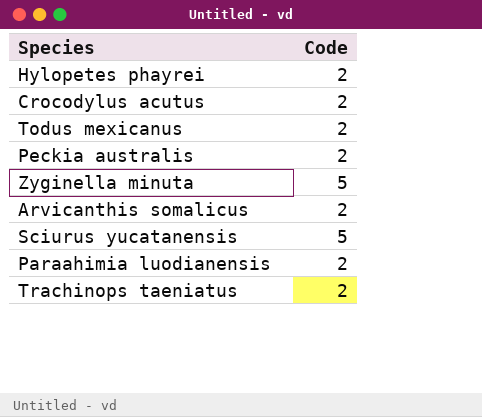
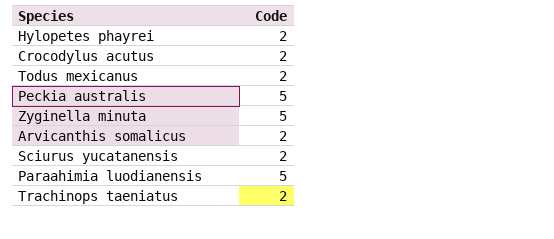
Peckia australis | Code: 2 -> 5
Sciurus yucatanensis | Code: 5 -> 2
Paraahimia luodianensis | Code: 2 -> 5

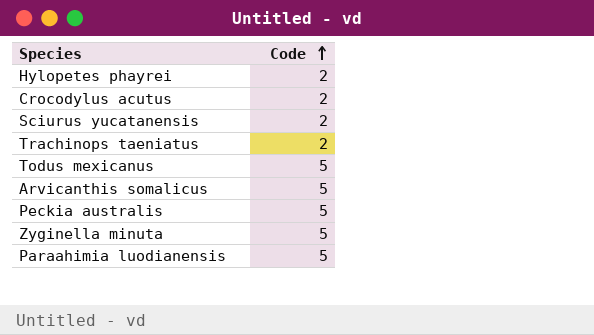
row order: none -> Code ascending
Todus mexicanus | Code: 2 -> 5
Arvicanthis somalicus | Code: 2 -> 5

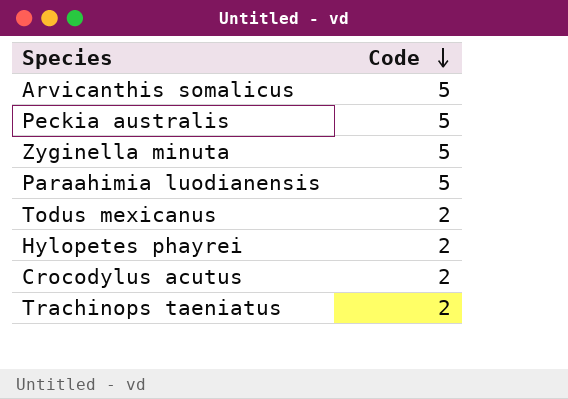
row order: Code ascending -> Code descending
row Sciurus yucatanensis: 2 -> none
Todus mexicanus | Code: 5 -> 2

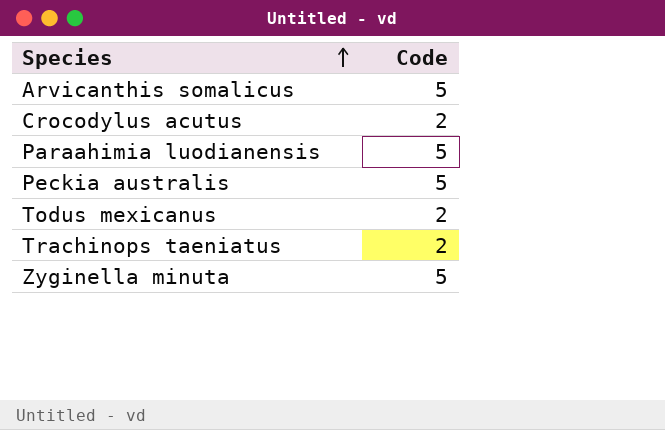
row order: Code descending -> Species ascending
row Hylopetes phayrei: 2 -> none

